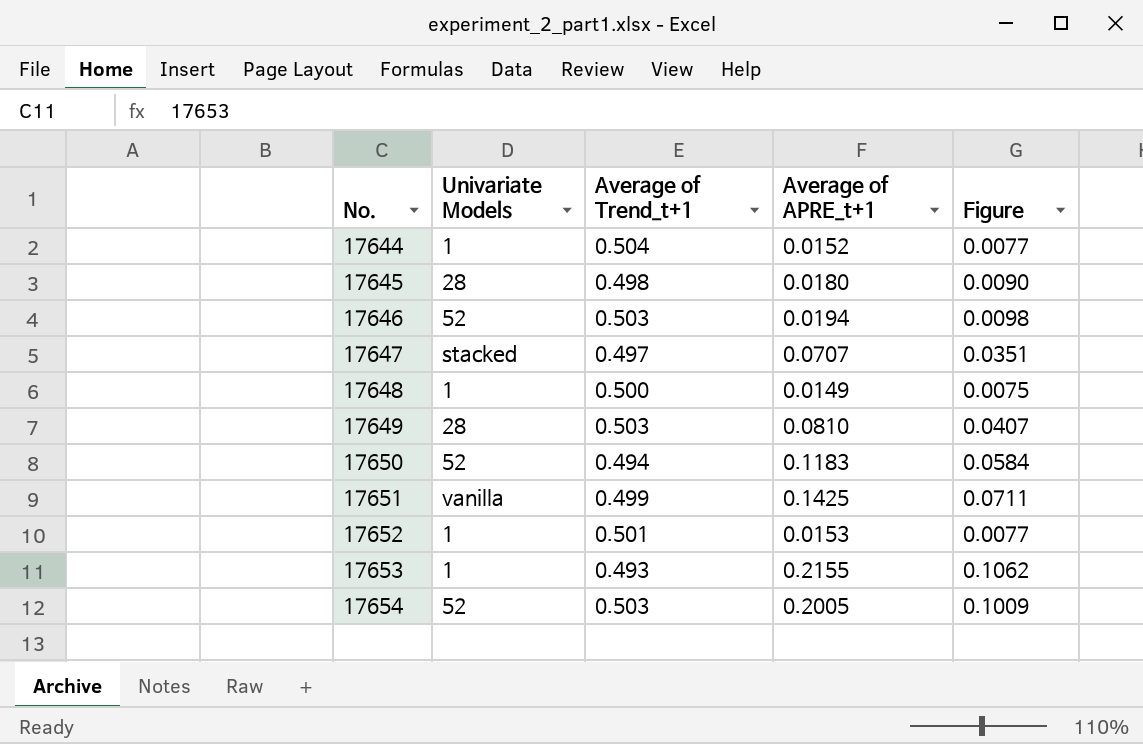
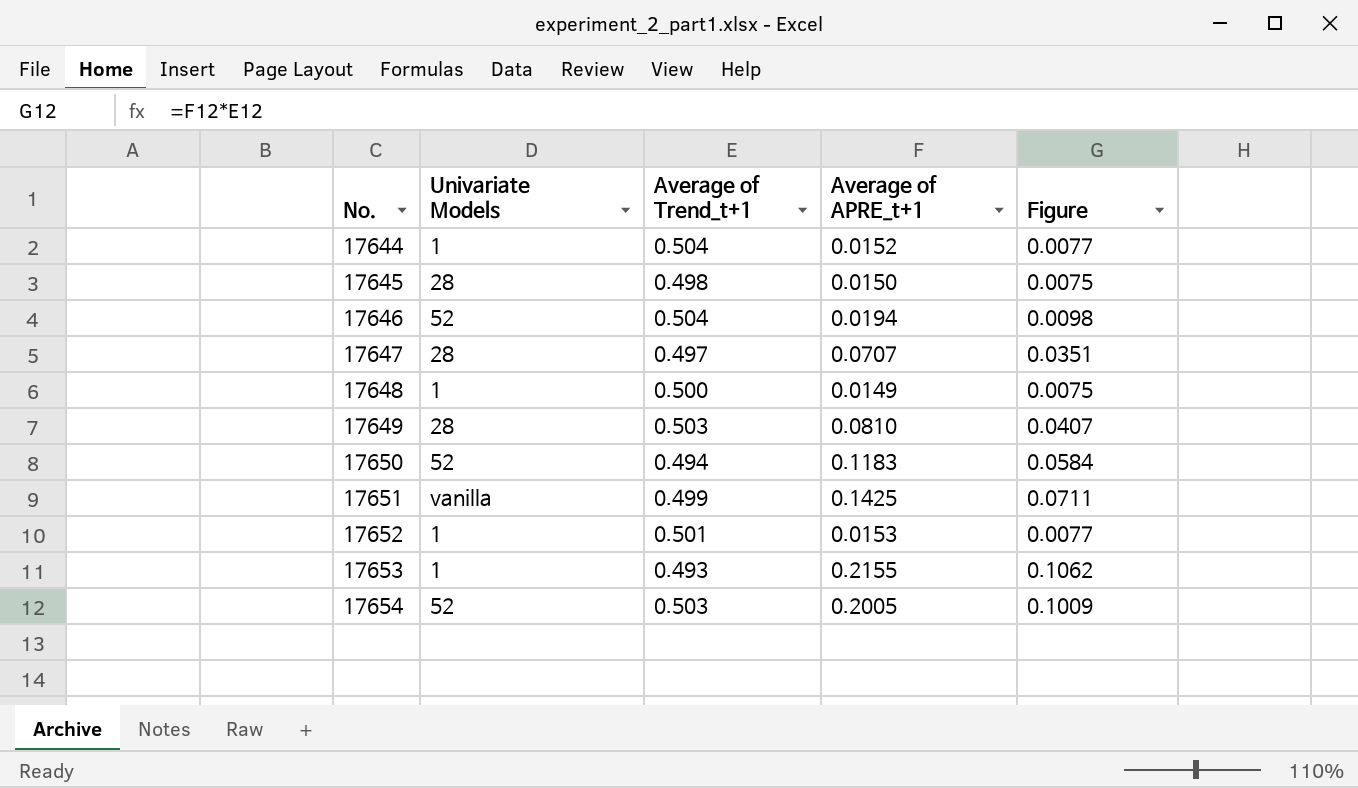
17645 | Average of APRE_t+1: 0.0180 -> 0.0150
17645 | Figure: 0.0090 -> 0.0075
17646 | Average of Trend_t+1: 0.503 -> 0.504
17647 | Univariate Models: stacked -> 28

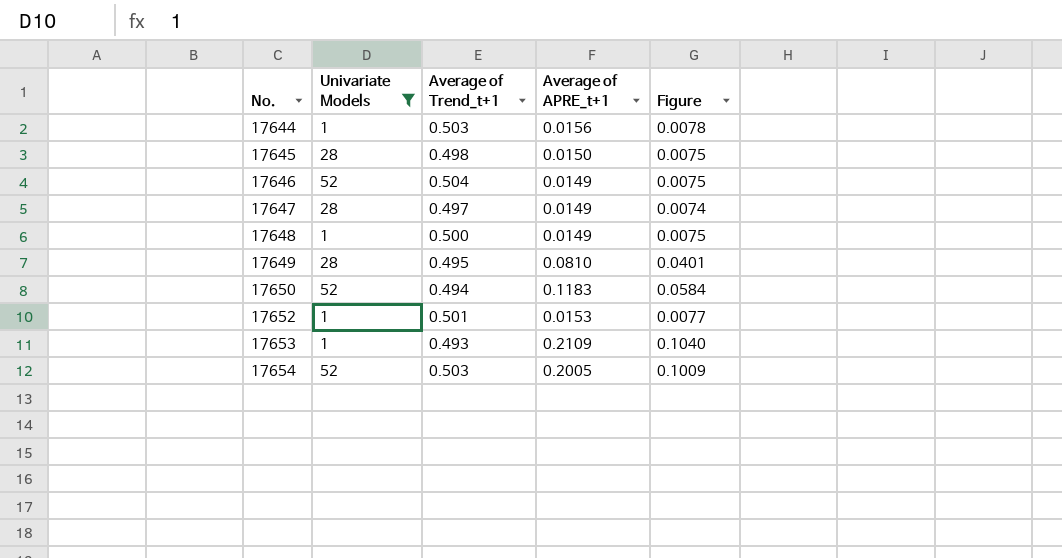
filter: none -> Univariate Models != vanilla
17644 | Average of Trend_t+1: 0.504 -> 0.503
17644 | Average of APRE_t+1: 0.0152 -> 0.0156
17644 | Figure: 0.0077 -> 0.0078
17646 | Average of APRE_t+1: 0.0194 -> 0.0149
17646 | Figure: 0.0098 -> 0.0075
17647 | Average of APRE_t+1: 0.0707 -> 0.0149
17647 | Figure: 0.0351 -> 0.0074
17649 | Average of Trend_t+1: 0.503 -> 0.495
17649 | Figure: 0.0407 -> 0.0401
17653 | Average of APRE_t+1: 0.2155 -> 0.2109
17653 | Figure: 0.1062 -> 0.1040

